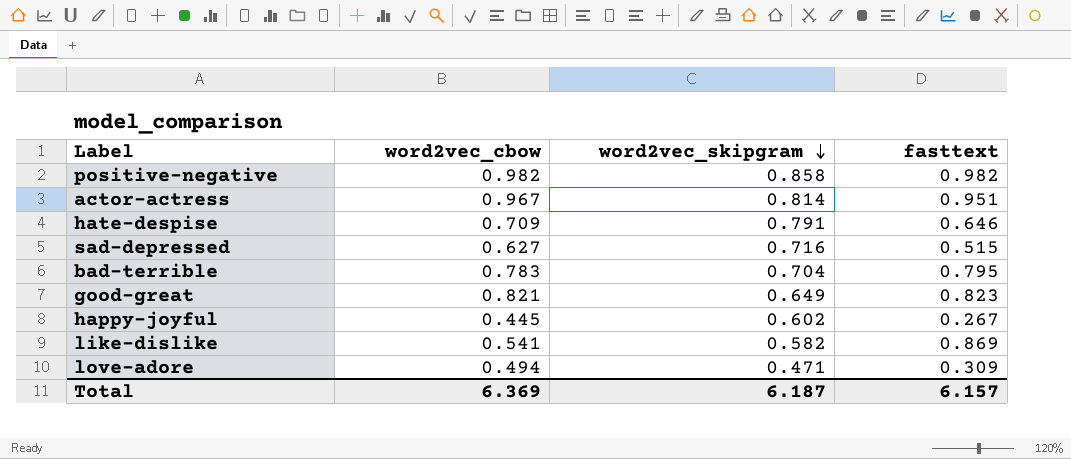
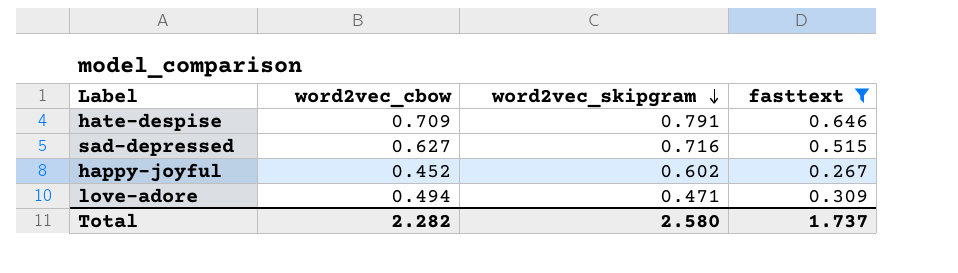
filter: none -> fasttext <= 0.646
happy-joyful | word2vec_cbow: 0.445 -> 0.452
Total | word2vec_cbow: 6.369 -> 2.282
Total | word2vec_skipgram: 6.187 -> 2.580
Total | fasttext: 6.157 -> 1.737

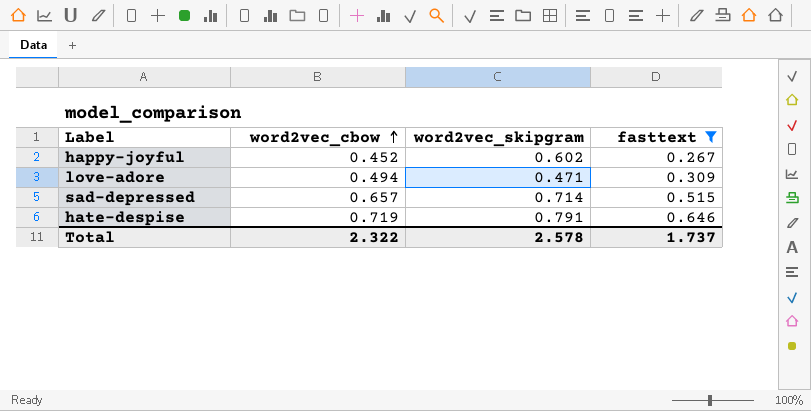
row order: word2vec_skipgram descending -> word2vec_cbow ascending
sad-depressed | word2vec_cbow: 0.627 -> 0.657
sad-depressed | word2vec_skipgram: 0.716 -> 0.714
hate-despise | word2vec_cbow: 0.709 -> 0.719
Total | word2vec_cbow: 2.282 -> 2.322
Total | word2vec_skipgram: 2.580 -> 2.578

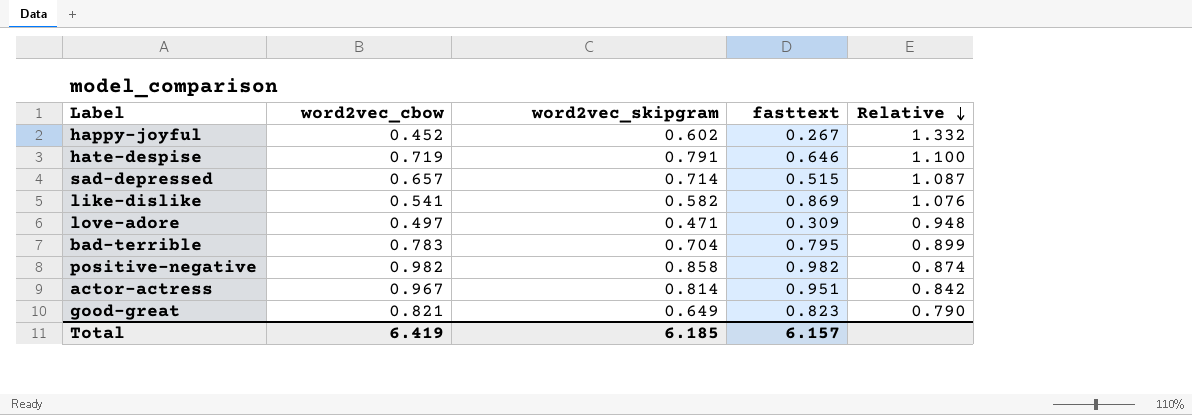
filter: fasttext <= 0.646 -> none
row order: word2vec_cbow ascending -> Relative descending
column Relative | formula: none -> [word2vec_skipgram] / [word2vec_cbow]
love-adore | word2vec_cbow: 0.494 -> 0.497
Total | word2vec_cbow: 2.322 -> 6.419
Total | word2vec_skipgram: 2.578 -> 6.185
Total | fasttext: 1.737 -> 6.157

